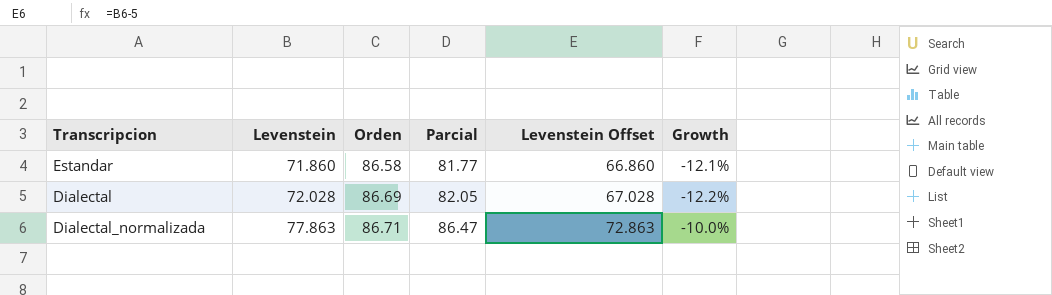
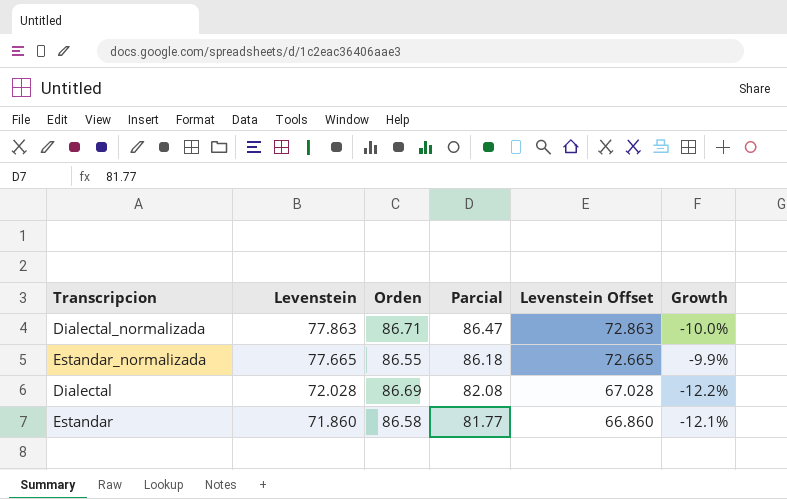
row order: Levenstein ascending -> Levenstein descending
row Estandar_normalizada: none -> 77.665 | 86.55 | 86.18 | 72.665 | -9.9%
Dialectal | Parcial: 82.05 -> 82.08

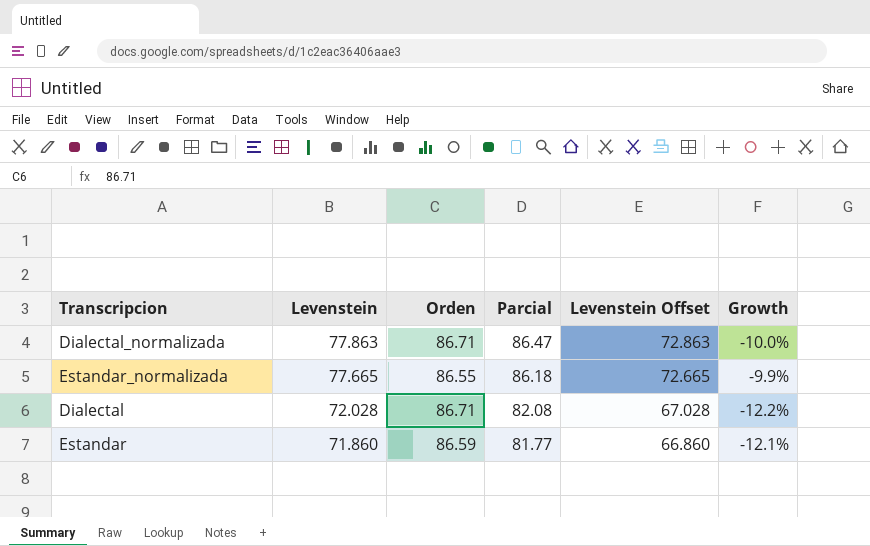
Dialectal | Orden: 86.69 -> 86.71
Estandar | Orden: 86.58 -> 86.59

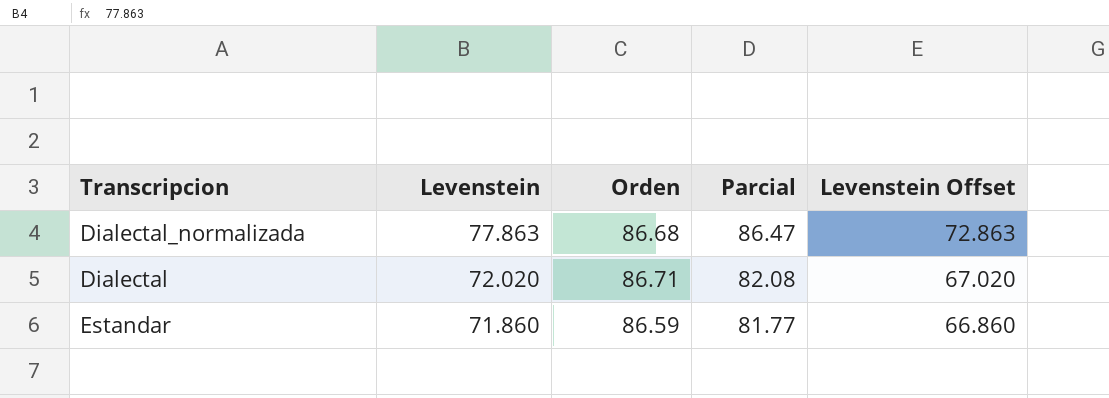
column Growth | formula: ([Levenstein] - [Parcial]) / [Parcial] -> none
row Estandar_normalizada: 77.665 | 86.55 | 86.18 | 72.665 | -9.9% -> none
Dialectal_normalizada | Orden: 86.71 -> 86.68
Dialectal | Levenstein: 72.028 -> 72.020
Dialectal | Levenstein Offset: 67.028 -> 67.020

